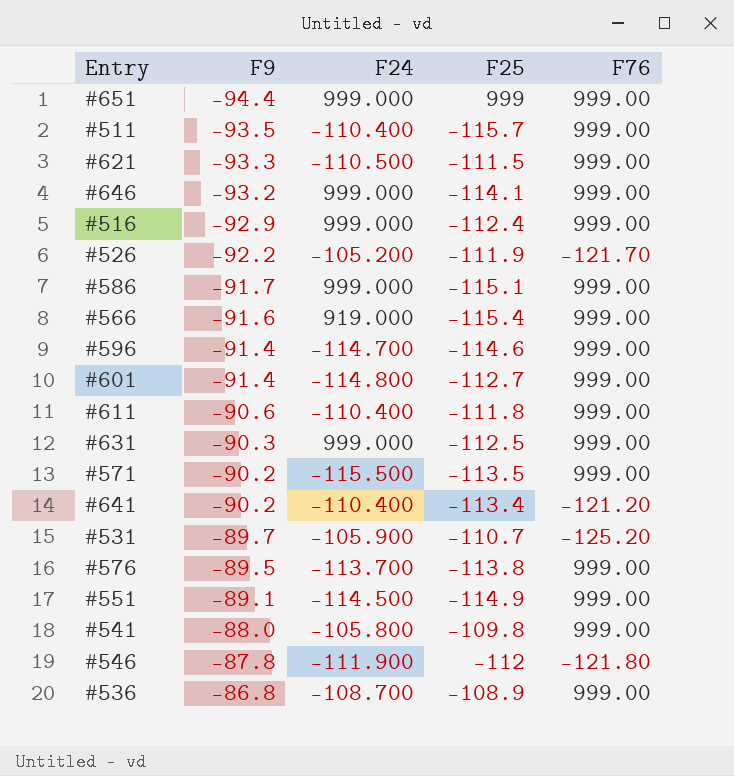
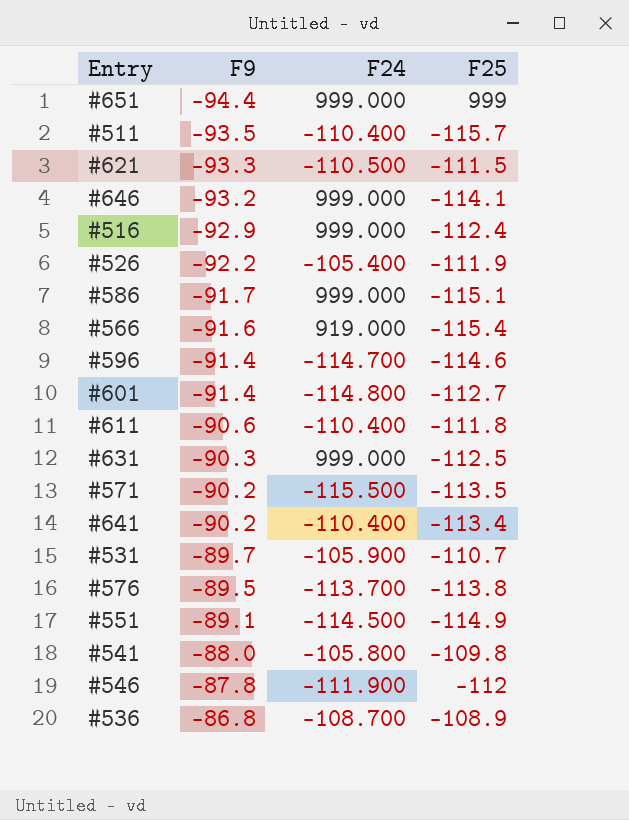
column F76 | position: 5 -> none
#526 | F24: -105.200 -> -105.400

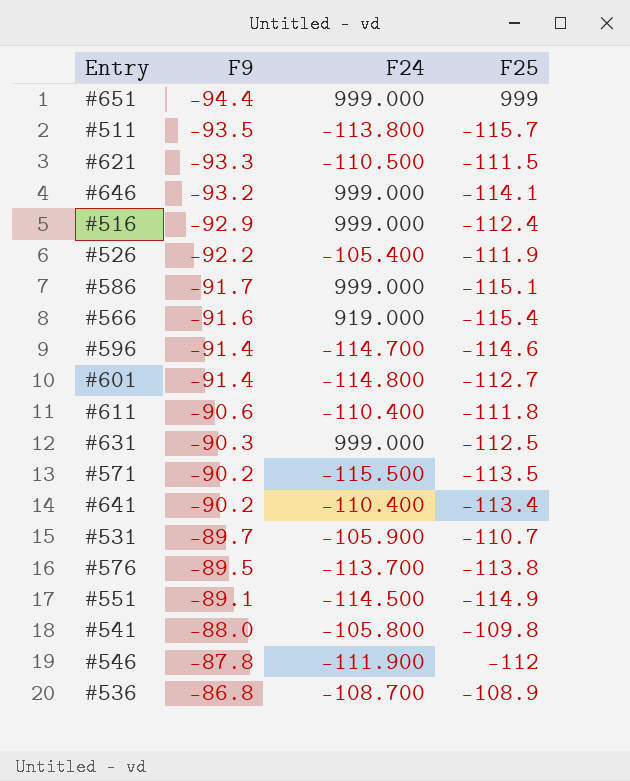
#511 | F24: -110.400 -> -113.800

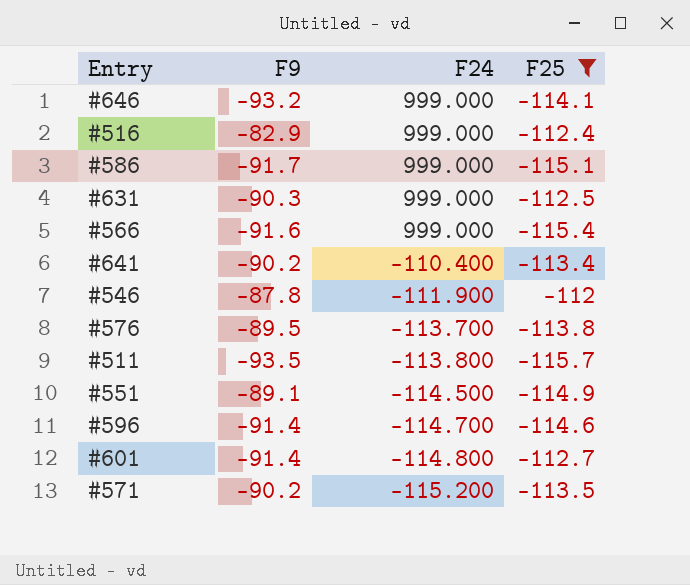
filter: none -> F25 <= -112
row order: F9 ascending -> F24 descending
#516 | F9: -92.9 -> -82.9
#566 | F24: 919.000 -> 999.000
#571 | F24: -115.500 -> -115.200

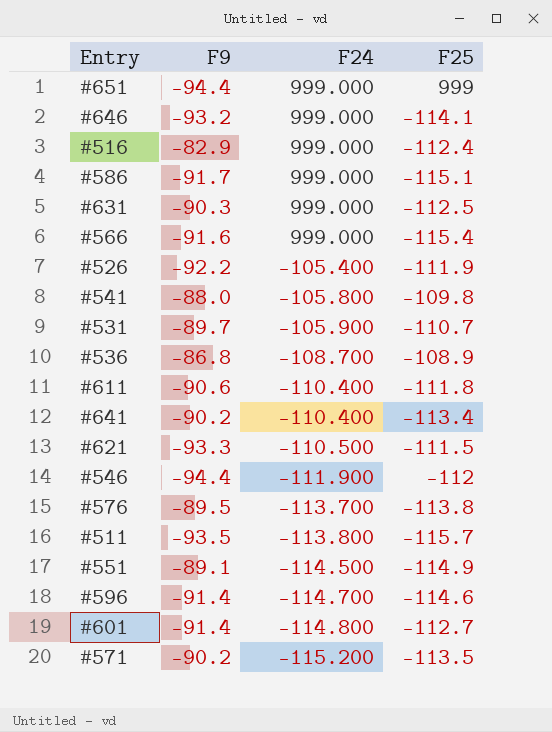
filter: F25 <= -112 -> none
#546 | F9: -87.8 -> -94.4

